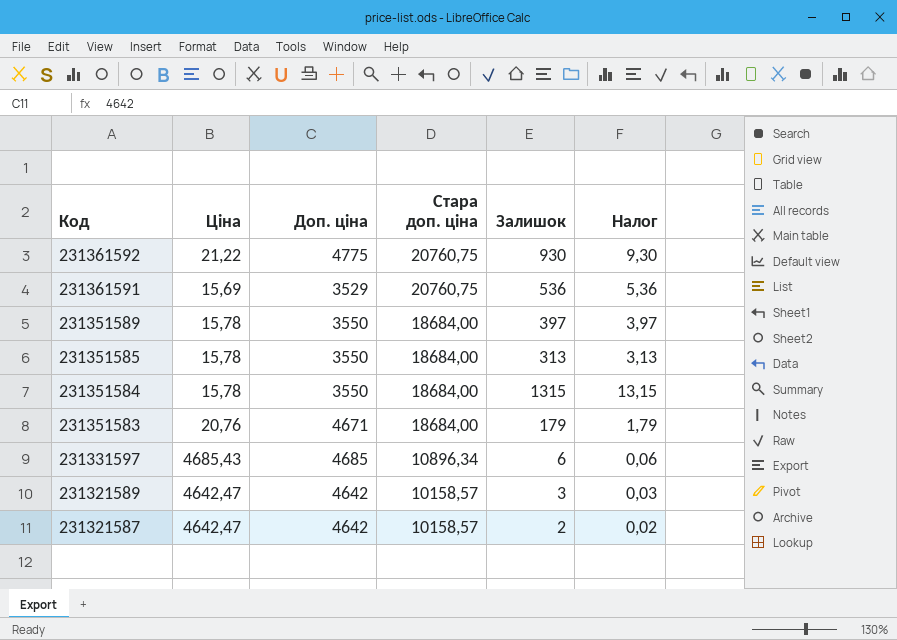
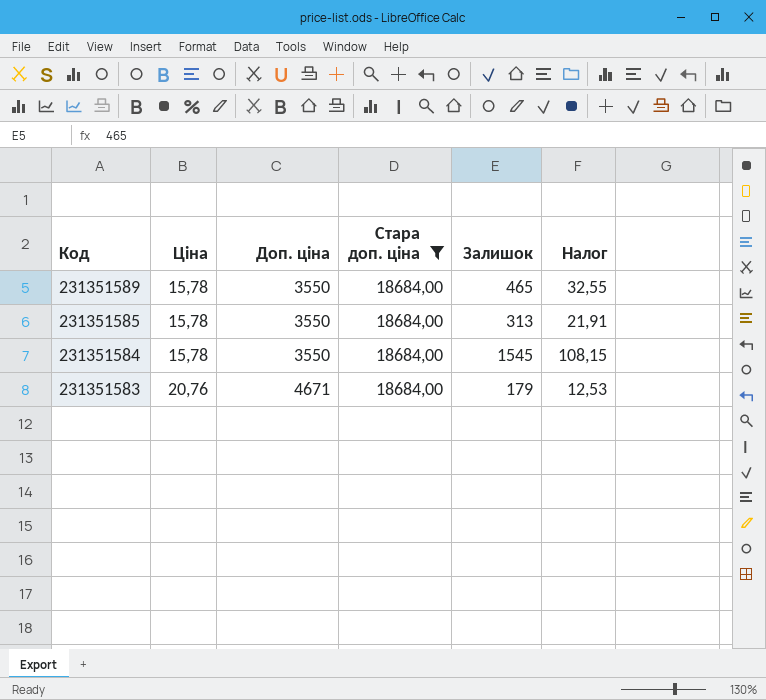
filter: none -> Стара доп. ціна = 18684,00
column Налог | formula: [Залишок] * 0,01 -> [Залишок] * 0,07
231351589 | Залишок: 397 -> 465
231351584 | Залишок: 1315 -> 1545

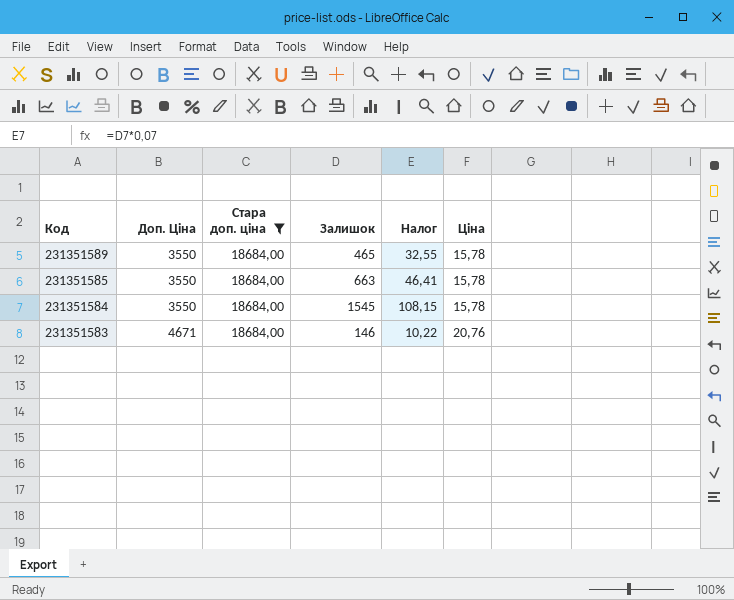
column name: Доп. ціна -> Доп. Ціна
column Ціна | position: 2 -> 6
231351585 | Залишок: 313 -> 663
231351585 | Налог: 21,91 -> 46,41
231351583 | Залишок: 179 -> 146
231351583 | Налог: 12,53 -> 10,22

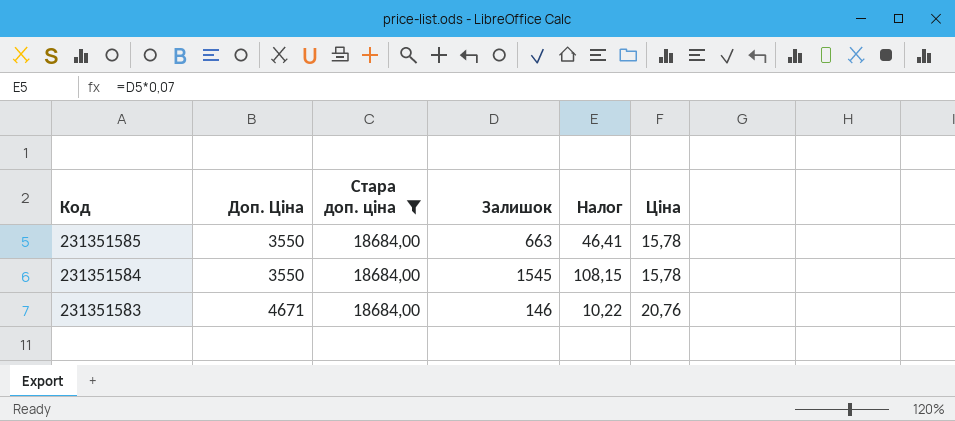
row 231351589: 3550 | 18684,00 | 465 | 32,55 | 15,78 -> none

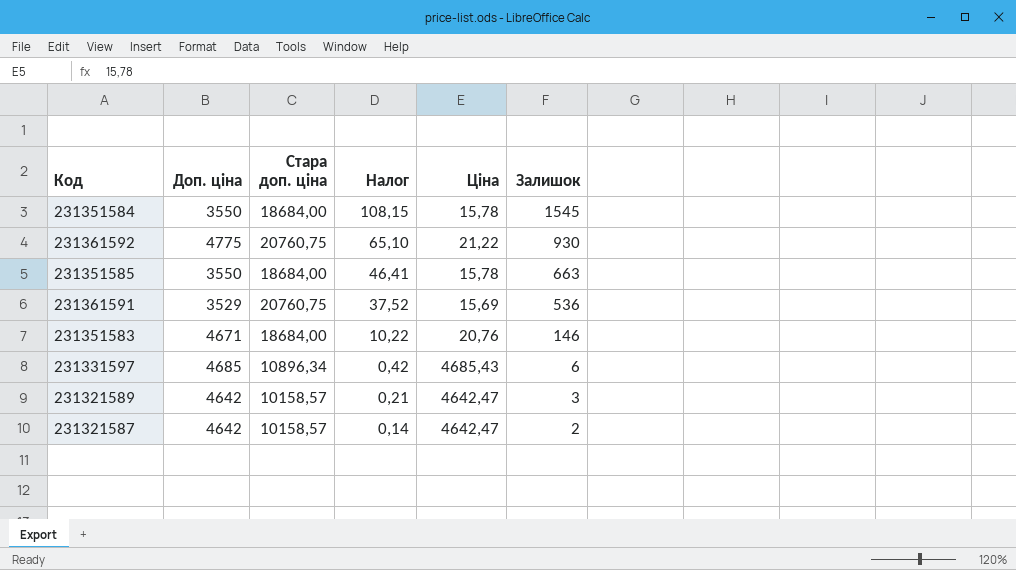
filter: Стара доп. ціна = 18684,00 -> none
row order: Код descending -> Налог descending
column name: Доп. Ціна -> Доп. ціна
column Залишок | position: 4 -> 6

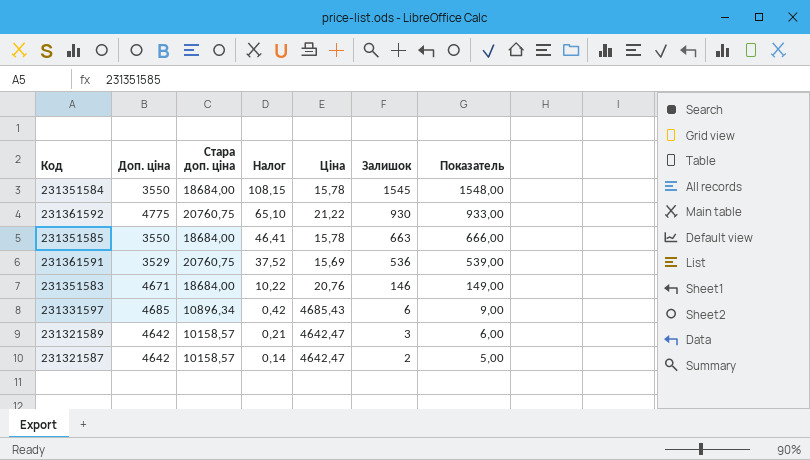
column Показатель | formula: none -> [Залишок] + 3

